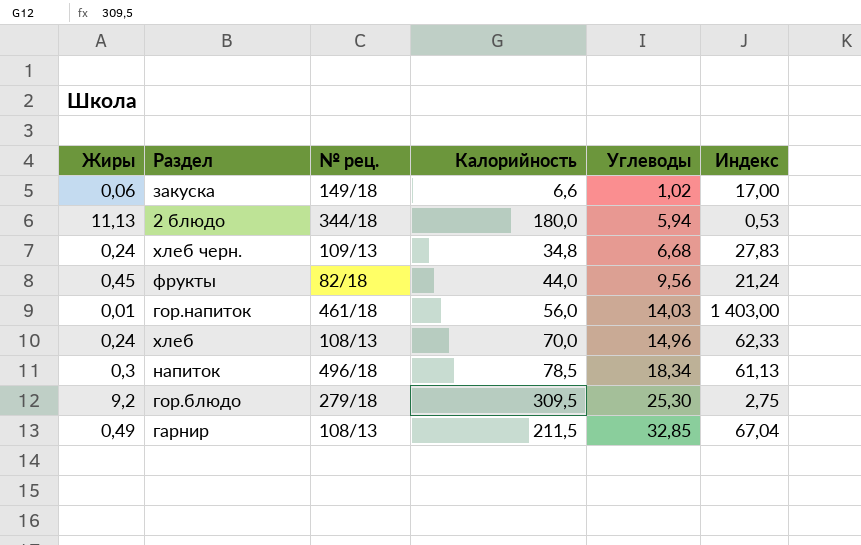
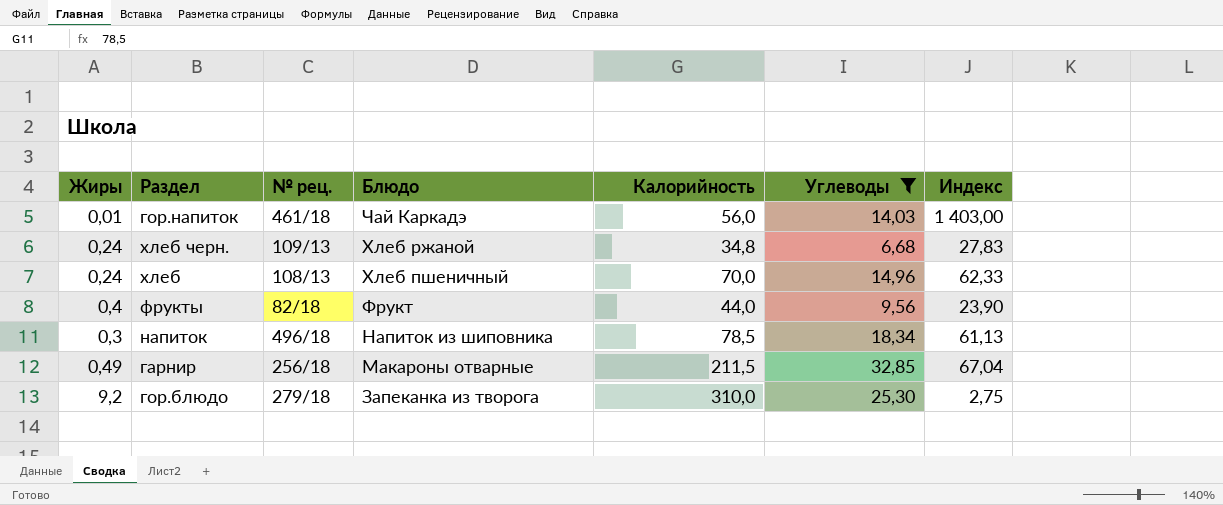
filter: none -> Углеводы >= 6,68
row order: Углеводы ascending -> Блюдо descending
column Блюдо | position: none -> 4
фрукты | Жиры: 0,45 -> 0,4
фрукты | Индекс: 21,24 -> 23,90
гарнир | № рец.: 108/13 -> 256/18
гор.блюдо | Калорийность: 309,5 -> 310,0

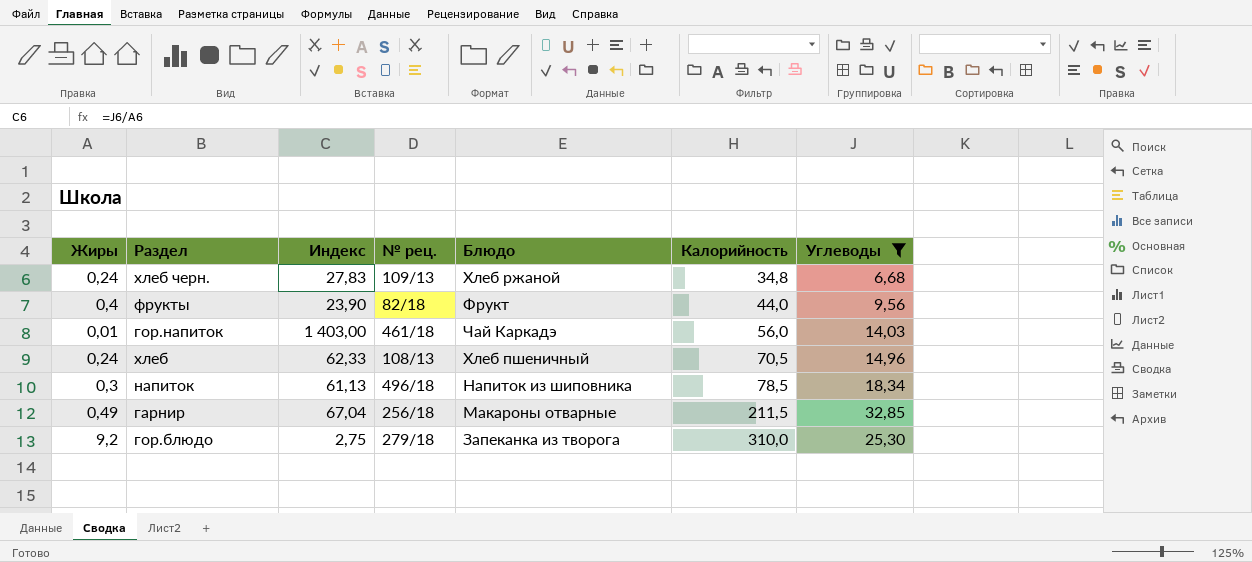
row order: Блюдо descending -> Калорийность ascending
column Индекс | position: 7 -> 3
хлеб | Калорийность: 70,0 -> 70,5

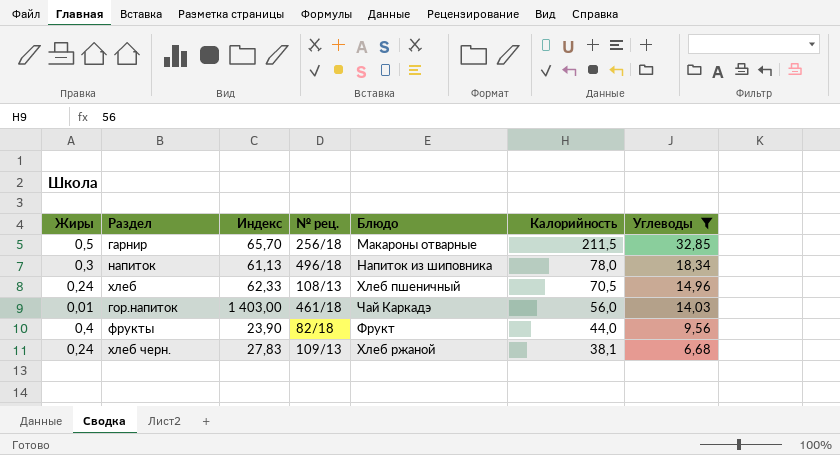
row order: Калорийность ascending -> Калорийность descending
row гор.блюдо: 9,2 | 2,75 | 279/18 | Запеканка из творога | 310,0 | 25,30 -> none
гарнир | Жиры: 0,49 -> 0,5
гарнир | Индекс: 67,04 -> 65,70
напиток | Калорийность: 78,5 -> 78,0
хлеб черн. | Калорийность: 34,8 -> 38,1

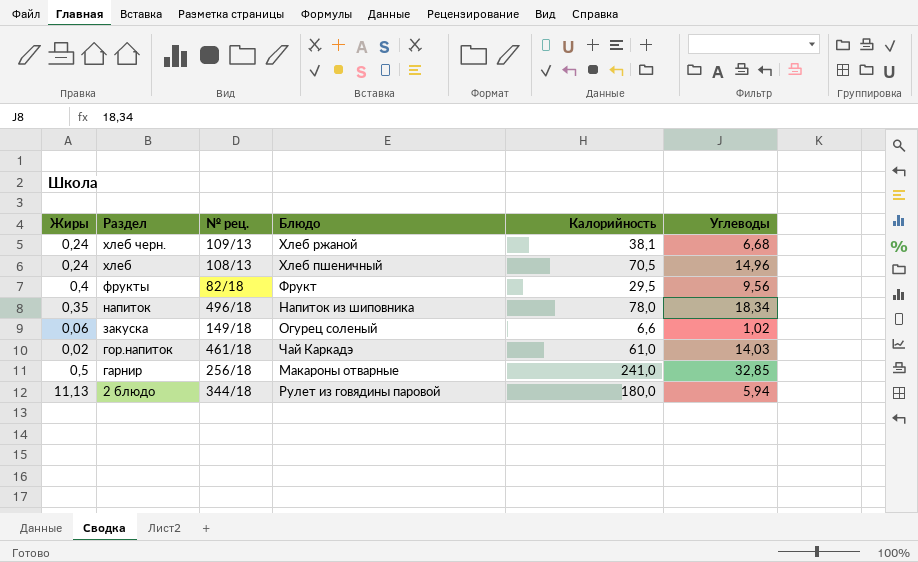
filter: Углеводы >= 6,68 -> none
row order: Калорийность descending -> Раздел descending
column Индекс | formula: [Углеводы] / [Жиры] -> none
фрукты | Калорийность: 44,0 -> 29,5
напиток | Жиры: 0,3 -> 0,35
гор.напиток | Жиры: 0,01 -> 0,02
гор.напиток | Калорийность: 56,0 -> 61,0
гарнир | Калорийность: 211,5 -> 241,0

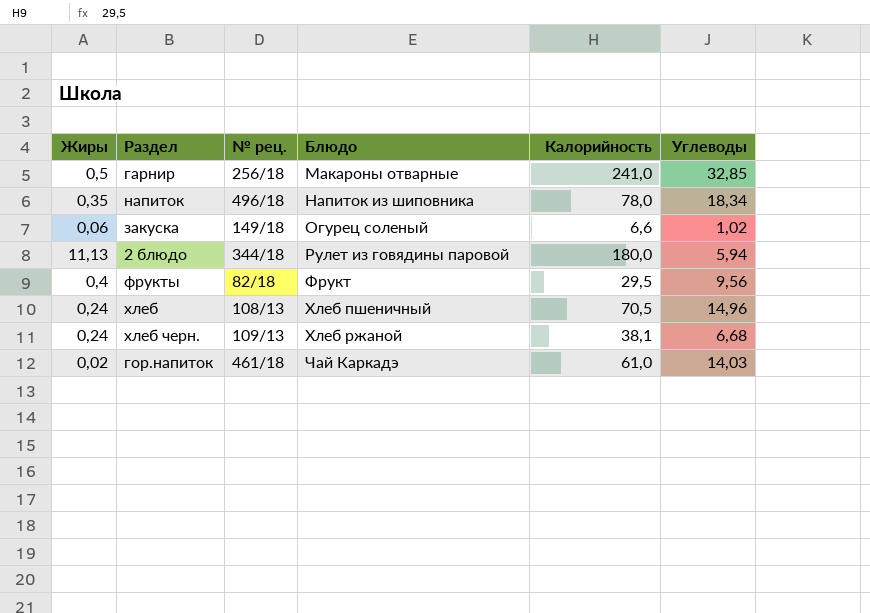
row order: Раздел descending -> Блюдо ascending

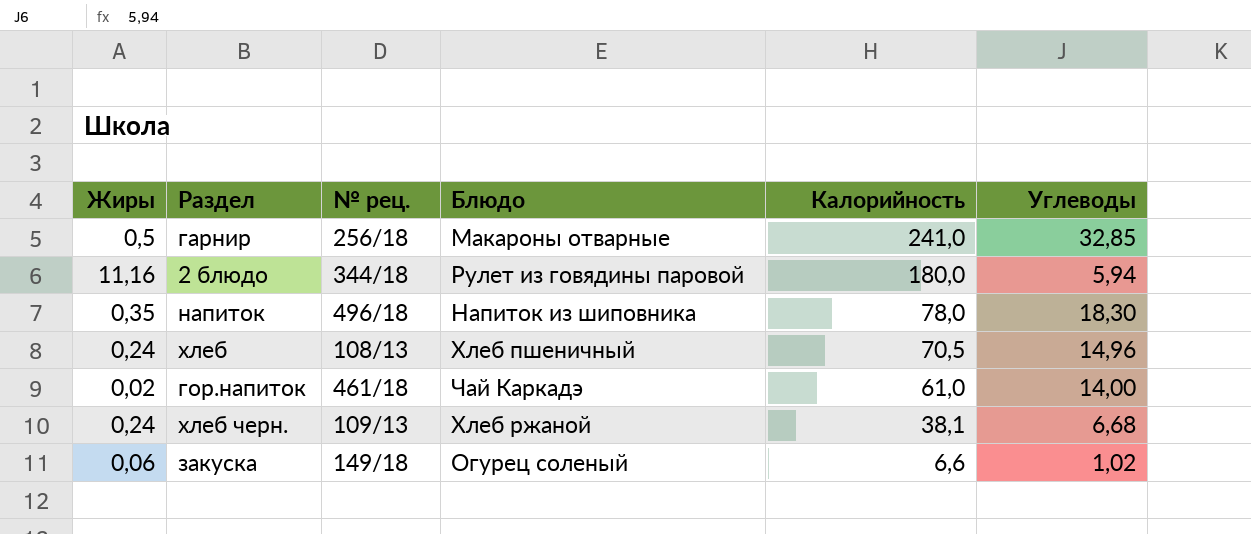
row order: Блюдо ascending -> Калорийность descending
row фрукты: 0,4 | 82/18 | Фрукт | 29,5 | 9,56 -> none
2 блюдо | Жиры: 11,13 -> 11,16
напиток | Углеводы: 18,34 -> 18,30
гор.напиток | Углеводы: 14,03 -> 14,00

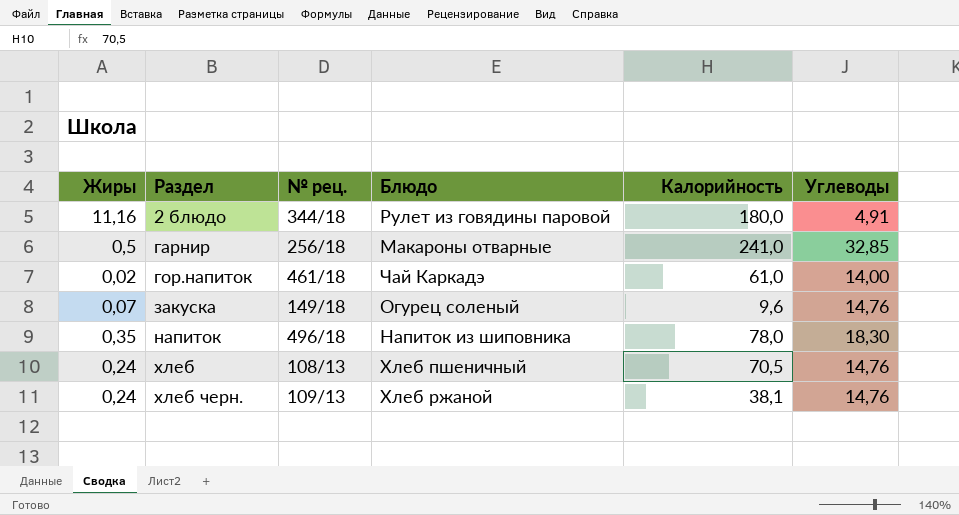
row order: Калорийность descending -> Раздел ascending
2 блюдо | Углеводы: 5,94 -> 4,91
закуска | Жиры: 0,06 -> 0,07
закуска | Калорийность: 6,6 -> 9,6
закуска | Углеводы: 1,02 -> 14,76
хлеб | Углеводы: 14,96 -> 14,76
хлеб черн. | Углеводы: 6,68 -> 14,76

